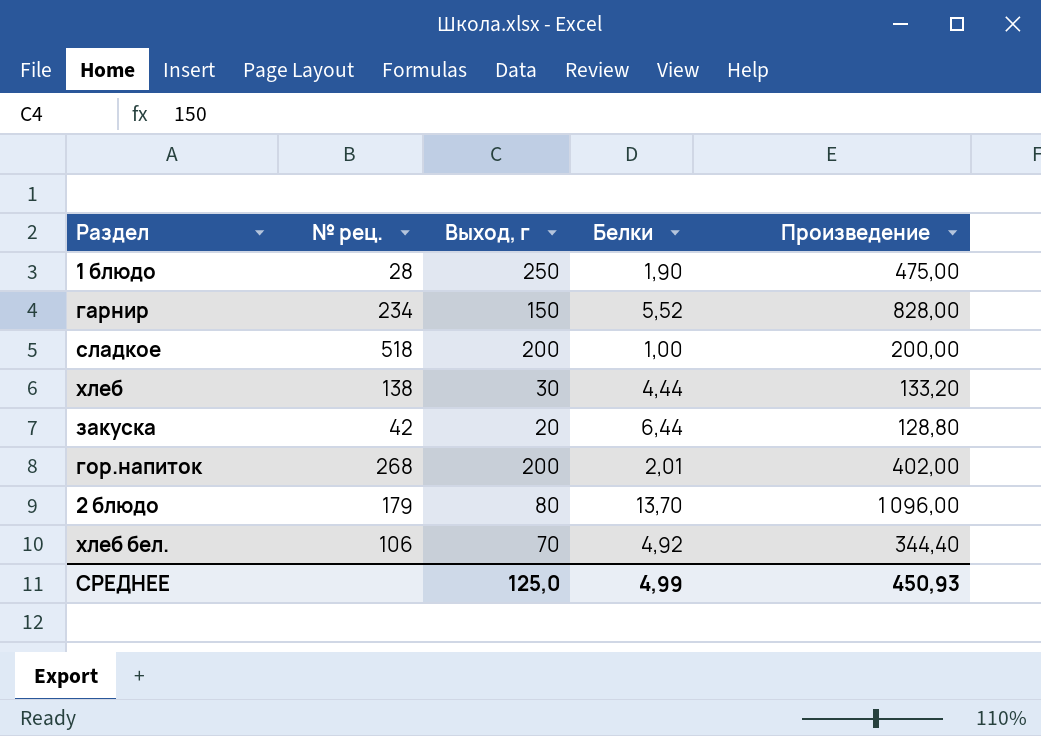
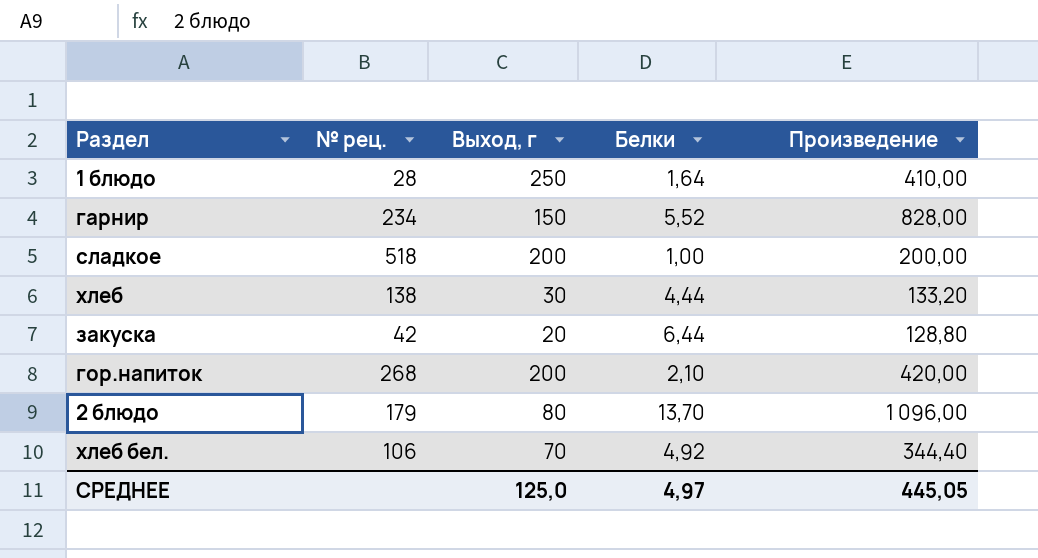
1 блюдо | Белки: 1,90 -> 1,64
1 блюдо | Произведение: 475,00 -> 410,00
гор.напиток | Белки: 2,01 -> 2,10
гор.напиток | Произведение: 402,00 -> 420,00
СРЕДНЕЕ | Белки: 4,99 -> 4,97
СРЕДНЕЕ | Произведение: 450,93 -> 445,05

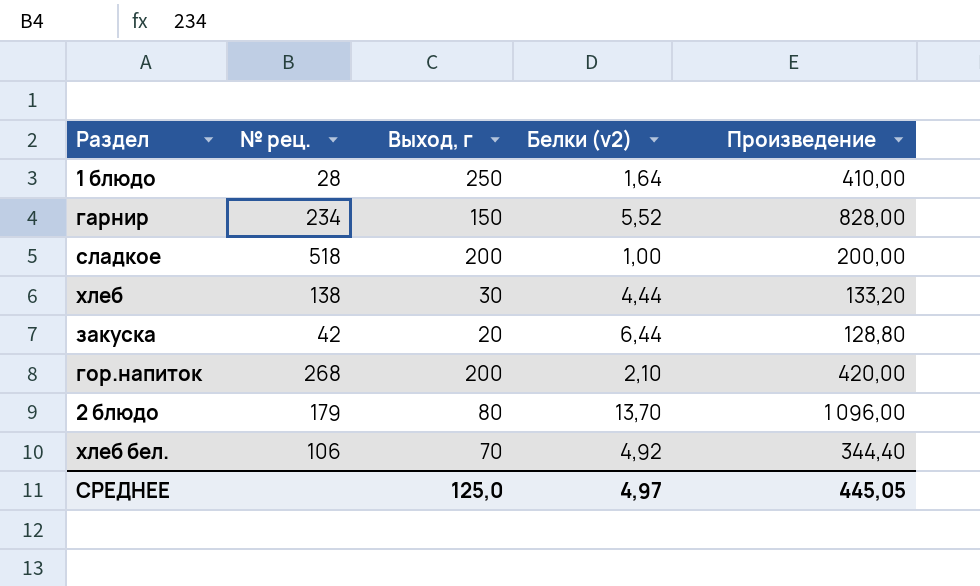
column name: Белки -> Белки (v2)

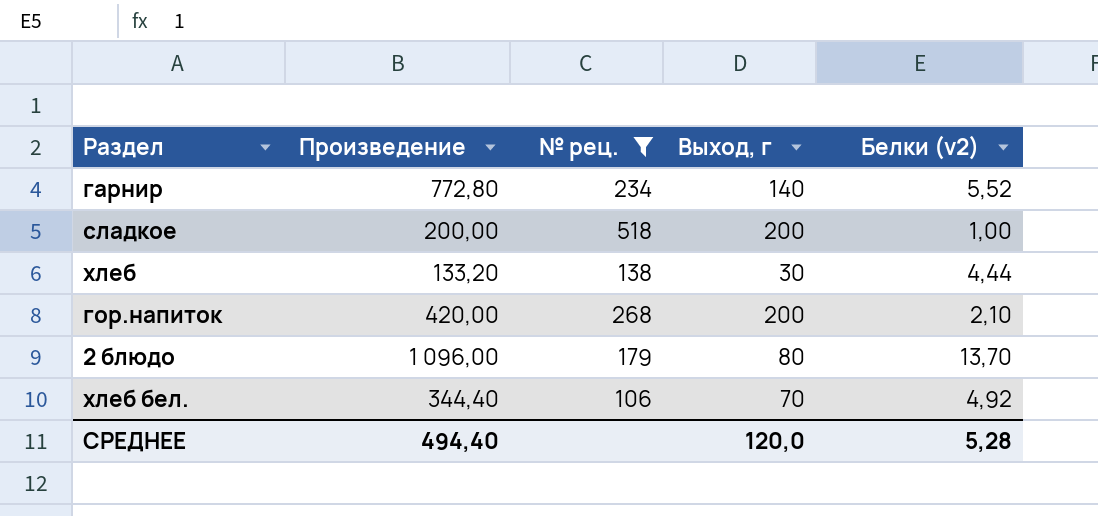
filter: none -> № рец. >= 106
column Произведение | position: 5 -> 2
гарнир | Произведение: 828,00 -> 772,80
гарнир | Выход, г: 150 -> 140
СРЕДНЕЕ | Произведение: 445,05 -> 494,40
СРЕДНЕЕ | Выход, г: 125,0 -> 120,0
СРЕДНЕЕ | Белки (v2): 4,97 -> 5,28

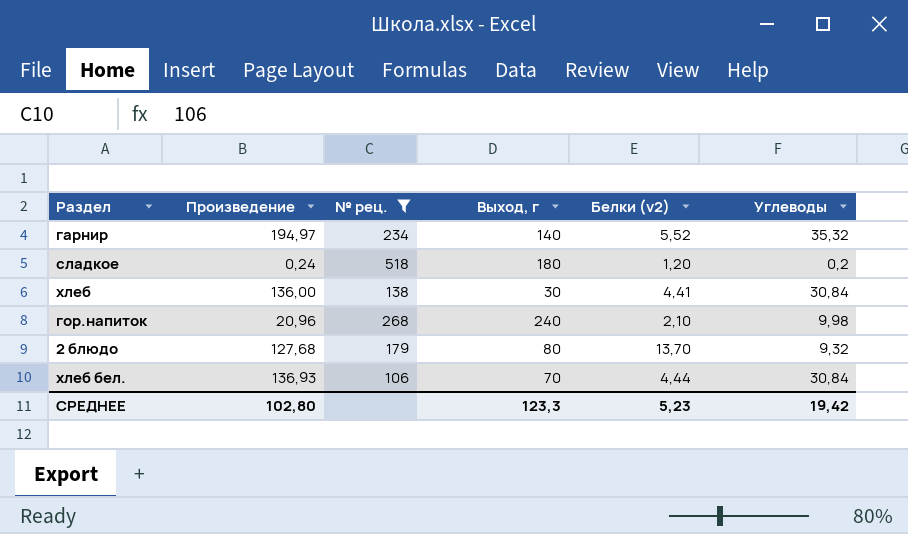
column Произведение | formula: [Выход, г] * [Белки (v2)] -> [Белки (v2)] * [Углеводы]
column Углеводы | position: none -> 6
сладкое | Выход, г: 200 -> 180
сладкое | Белки (v2): 1,00 -> 1,20
хлеб | Белки (v2): 4,44 -> 4,41
гор.напиток | Выход, г: 200 -> 240
хлеб бел. | Белки (v2): 4,92 -> 4,44
СРЕДНЕЕ | Произведение: 494,40 -> 102,80
СРЕДНЕЕ | Выход, г: 120,0 -> 123,3
СРЕДНЕЕ | Белки (v2): 5,28 -> 5,23

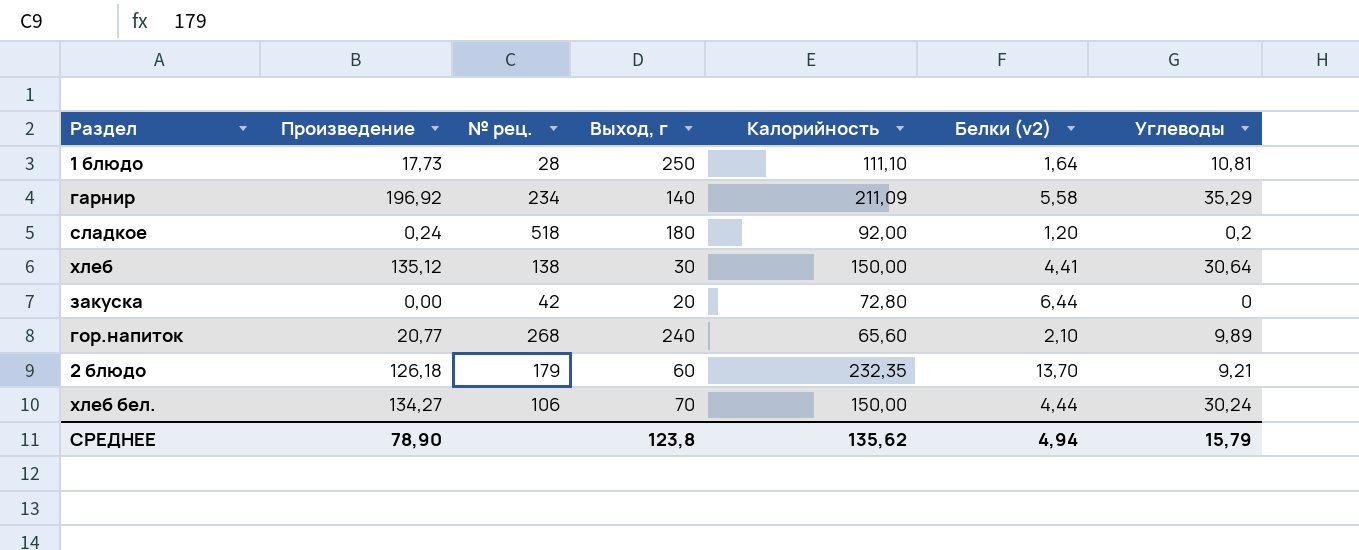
filter: № рец. >= 106 -> none
column Калорийность | position: none -> 5
гарнир | Произведение: 194,97 -> 196,92
гарнир | Белки (v2): 5,52 -> 5,58
гарнир | Углеводы: 35,32 -> 35,29
хлеб | Произведение: 136,00 -> 135,12
хлеб | Углеводы: 30,84 -> 30,64
гор.напиток | Произведение: 20,96 -> 20,77
гор.напиток | Углеводы: 9,98 -> 9,89
2 блюдо | Произведение: 127,68 -> 126,18
2 блюдо | Выход, г: 80 -> 60
2 блюдо | Углеводы: 9,32 -> 9,21
хлеб бел. | Произведение: 136,93 -> 134,27
хлеб бел. | Углеводы: 30,84 -> 30,24
СРЕДНЕЕ | Произведение: 102,80 -> 78,90
СРЕДНЕЕ | Выход, г: 123,3 -> 123,8
СРЕДНЕЕ | Белки (v2): 5,23 -> 4,94
СРЕДНЕЕ | Углеводы: 19,42 -> 15,79

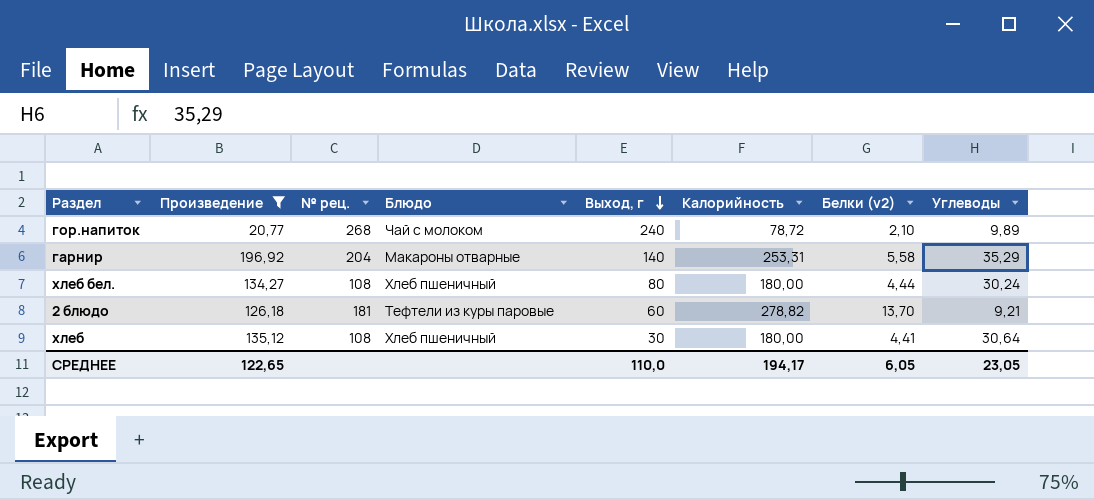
filter: none -> Произведение >= 20,77
row order: none -> Выход, г descending
column Блюдо | position: none -> 4
гор.напиток | Калорийность: 65,60 -> 78,72
гарнир | № рец.: 234 -> 204
гарнир | Калорийность: 211,09 -> 253,31
хлеб бел. | № рец.: 106 -> 108
хлеб бел. | Выход, г: 70 -> 80
хлеб бел. | Калорийность: 150,00 -> 180,00
2 блюдо | № рец.: 179 -> 181
2 блюдо | Калорийность: 232,35 -> 278,82
хлеб | № рец.: 138 -> 108
хлеб | Калорийность: 150,00 -> 180,00
СРЕДНЕЕ | Произведение: 78,90 -> 122,65
СРЕДНЕЕ | Выход, г: 123,8 -> 110,0
СРЕДНЕЕ | Калорийность: 135,62 -> 194,17
СРЕДНЕЕ | Белки (v2): 4,94 -> 6,05
СРЕДНЕЕ | Углеводы: 15,79 -> 23,05

